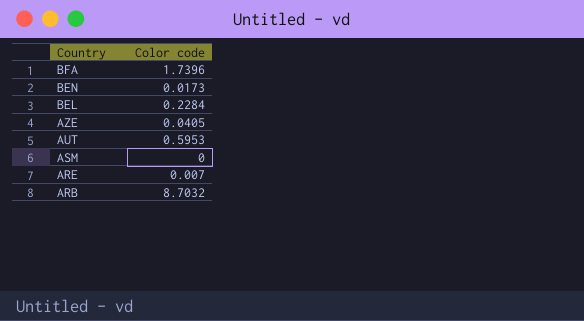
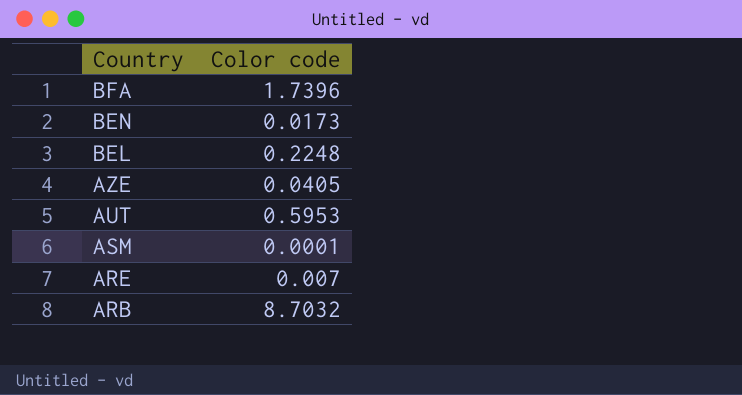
BEL | Color code: 0.2284 -> 0.2248
ASM | Color code: 0 -> 0.0001

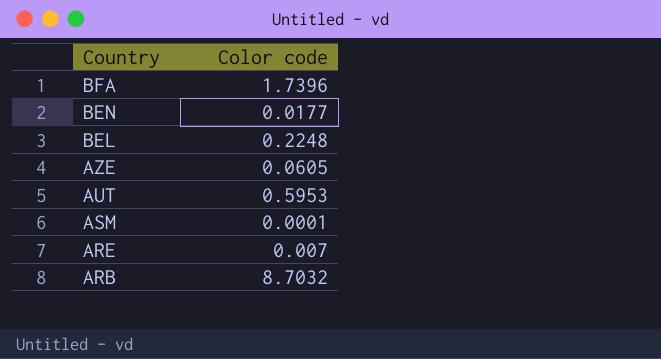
BEN | Color code: 0.0173 -> 0.0177
AZE | Color code: 0.0405 -> 0.0605

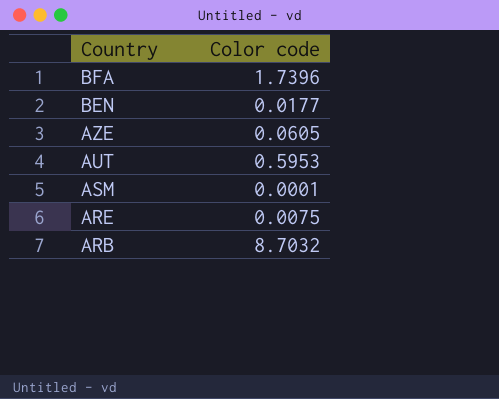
row BEL: 0.2248 -> none
ARE | Color code: 0.007 -> 0.0075

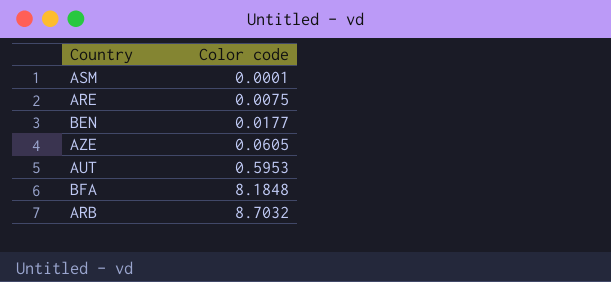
row order: Country descending -> Color code ascending
BFA | Color code: 1.7396 -> 8.1848

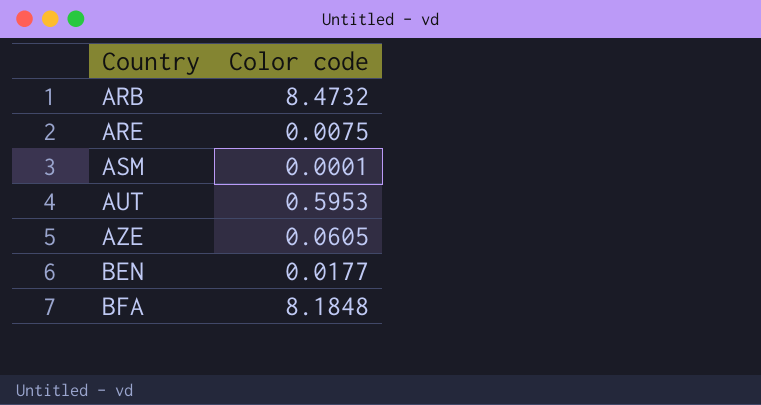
row order: Color code ascending -> Country ascending
ARB | Color code: 8.7032 -> 8.4732

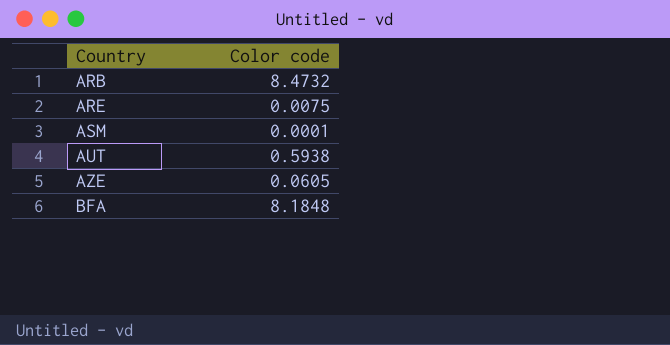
row BEN: 0.0177 -> none
AUT | Color code: 0.5953 -> 0.5938

